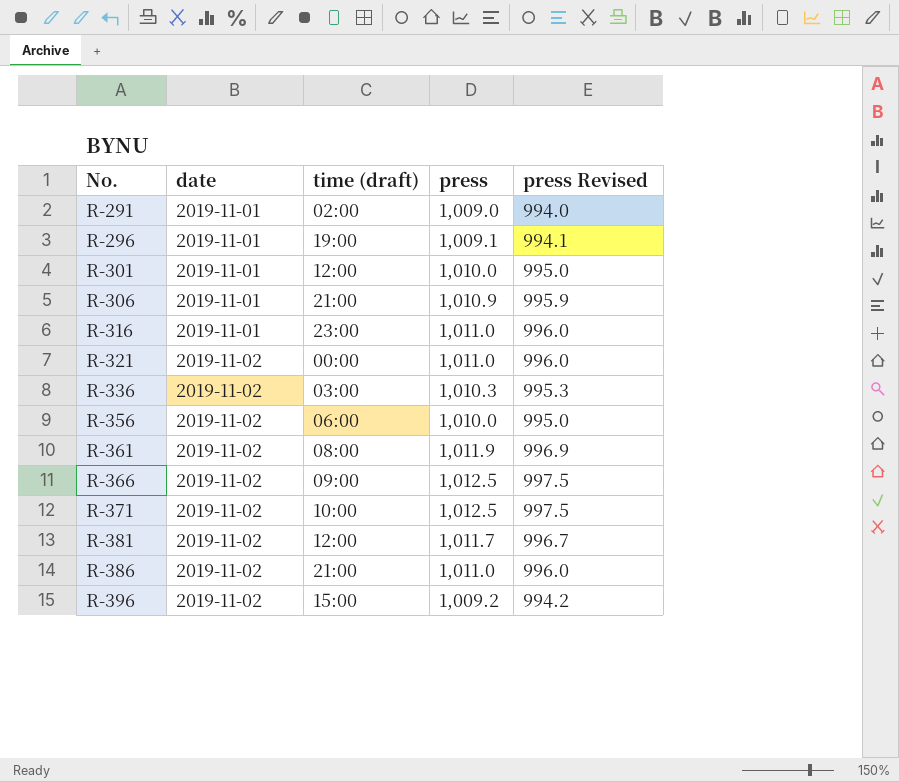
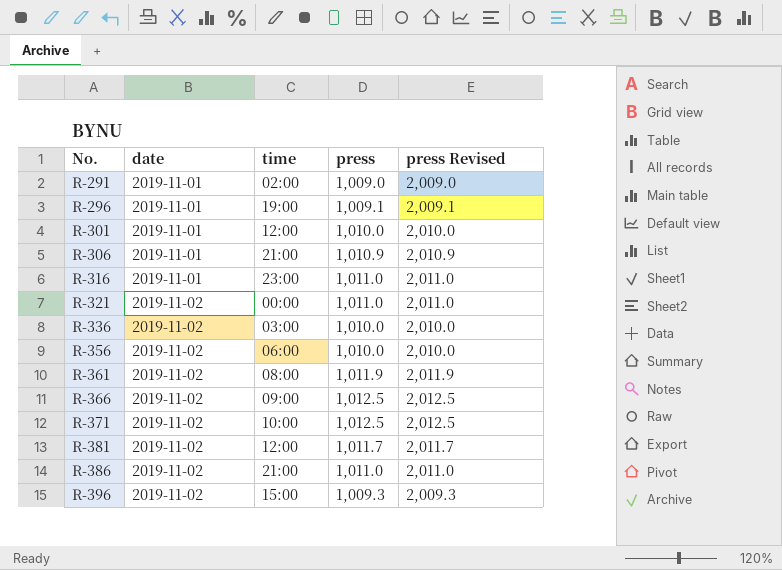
column name: time (draft) -> time
column press Revised | formula: [press] - 15 -> [press] + 1000
R-336 | press: 1,010.3 -> 1,010.0
R-396 | press: 1,009.2 -> 1,009.3

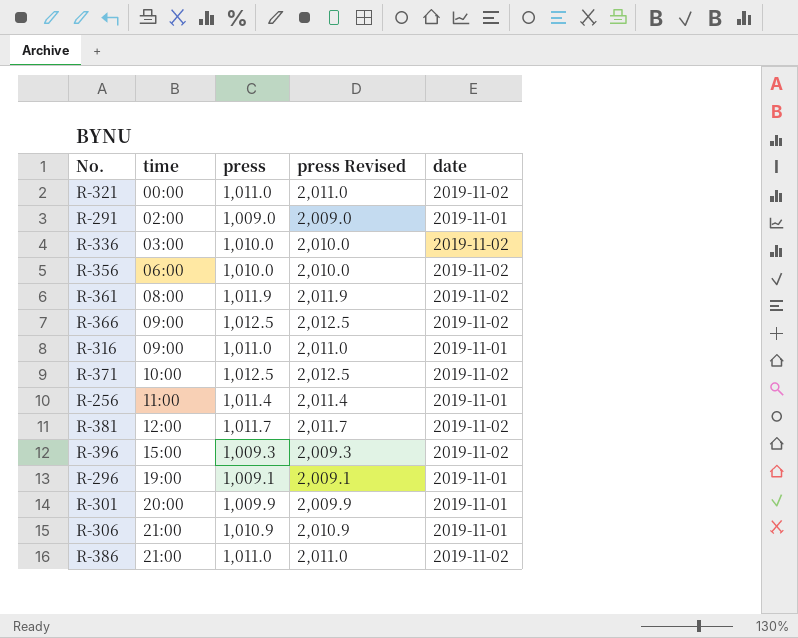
row order: No. ascending -> time ascending
column date | position: 2 -> 5
R-316 | time: 23:00 -> 09:00
row R-256: none -> 11:00 | 1,011.4 | 2,011.4 | 2019-11-01
R-301 | time: 12:00 -> 20:00
R-301 | press: 1,010.0 -> 1,009.9
R-301 | press Revised: 2,010.0 -> 2,009.9

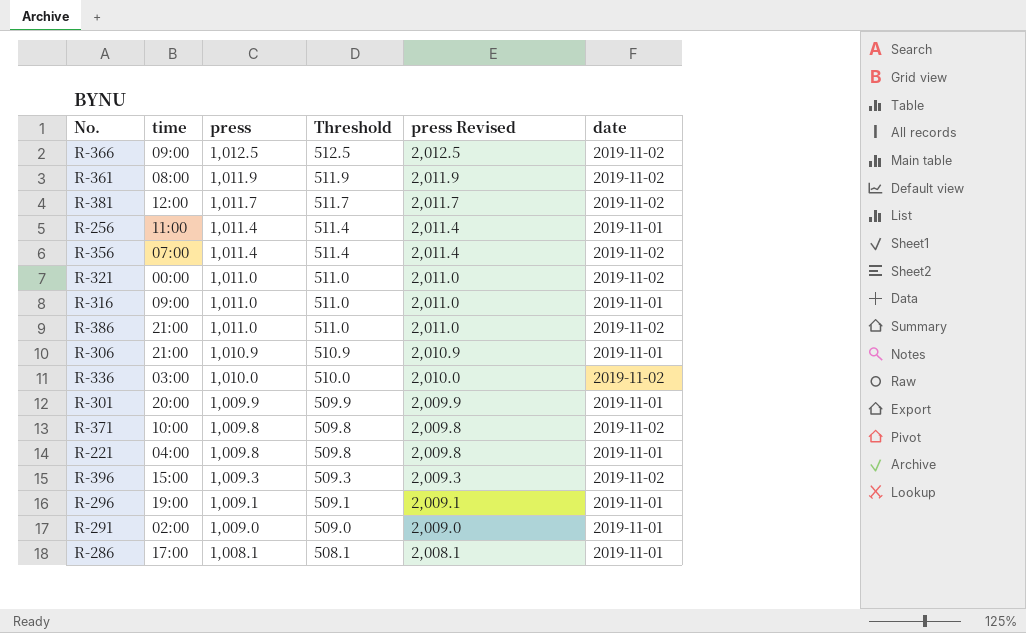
row order: time ascending -> press descending
column Threshold | formula: none -> [press] - 500
R-356 | time: 06:00 -> 07:00
R-356 | press: 1,010.0 -> 1,011.4
R-356 | press Revised: 2,010.0 -> 2,011.4
R-371 | press: 1,012.5 -> 1,009.8
R-371 | press Revised: 2,012.5 -> 2,009.8
row R-221: none -> 04:00 | 1,009.8 | 509.8 | 2,009.8 | 2019-11-01
row R-286: none -> 17:00 | 1,008.1 | 508.1 | 2,008.1 | 2019-11-01

